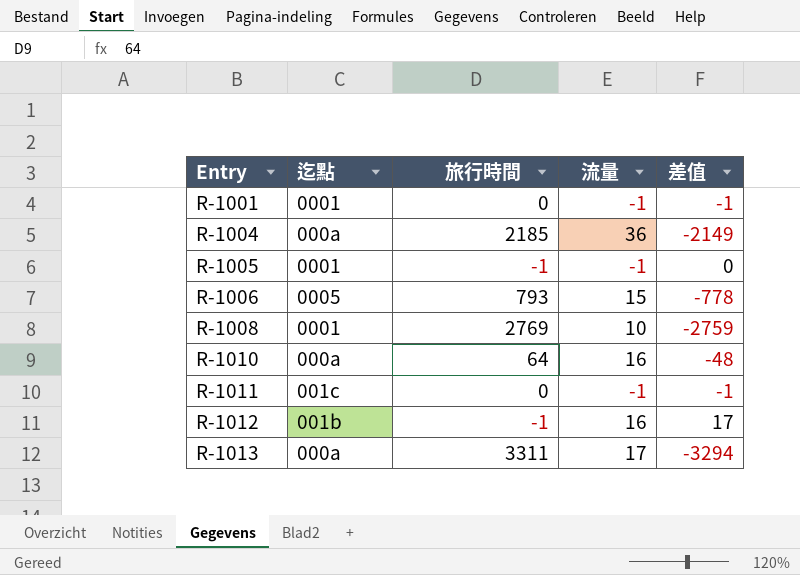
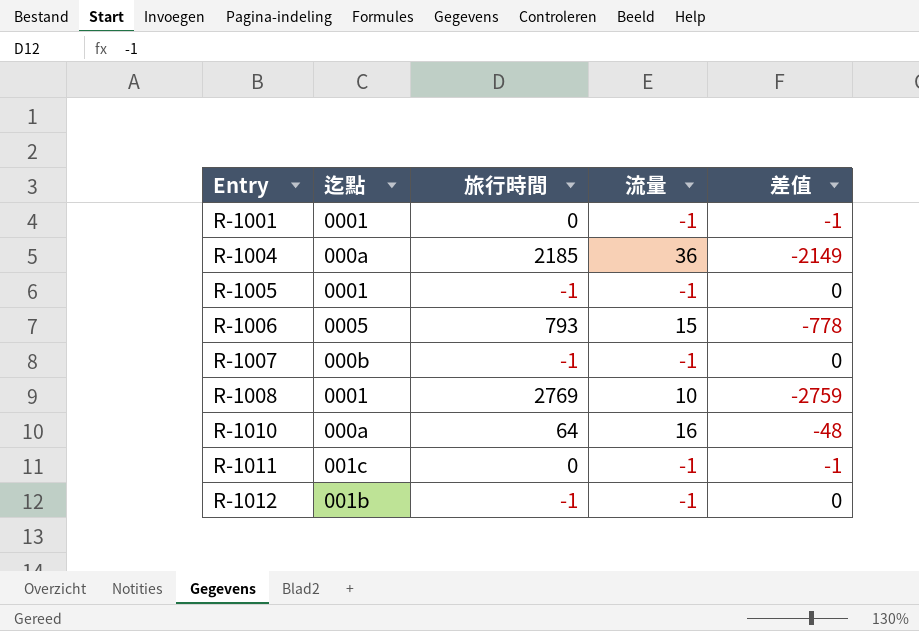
row R-1013: 000a | 3311 | 17 | -3294 -> none
row R-1007: none -> 000b | -1 | -1 | 0
R-1012 | 流量: 16 -> -1
R-1012 | 差值: 17 -> 0

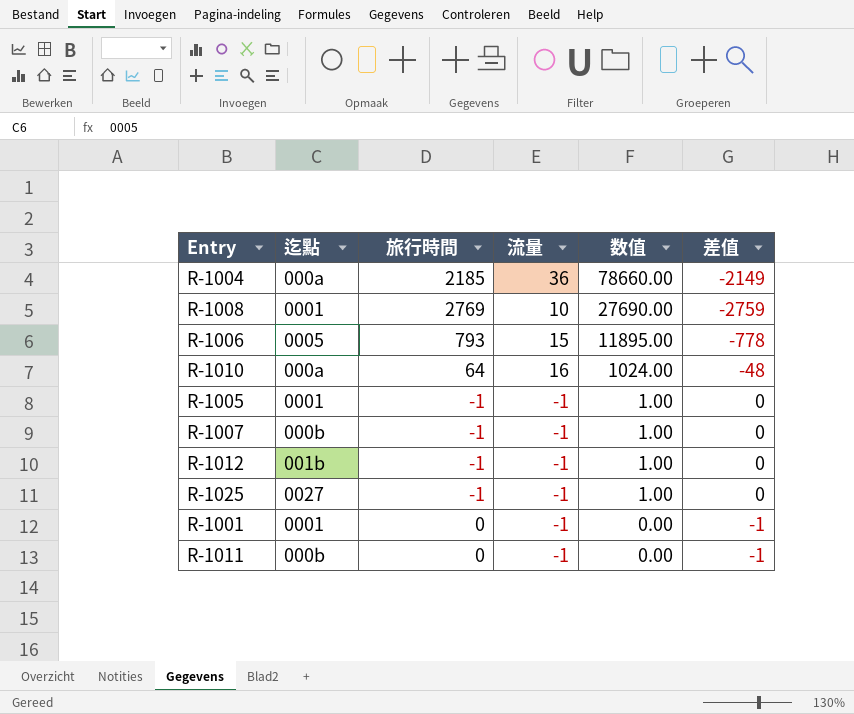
row order: Entry ascending -> 数值 descending
column 数值 | formula: none -> [旅行時間] * [流量]
row R-1025: none -> 0027 | -1 | -1 | 1.00 | 0
R-1011 | 迄點: 001c -> 000b

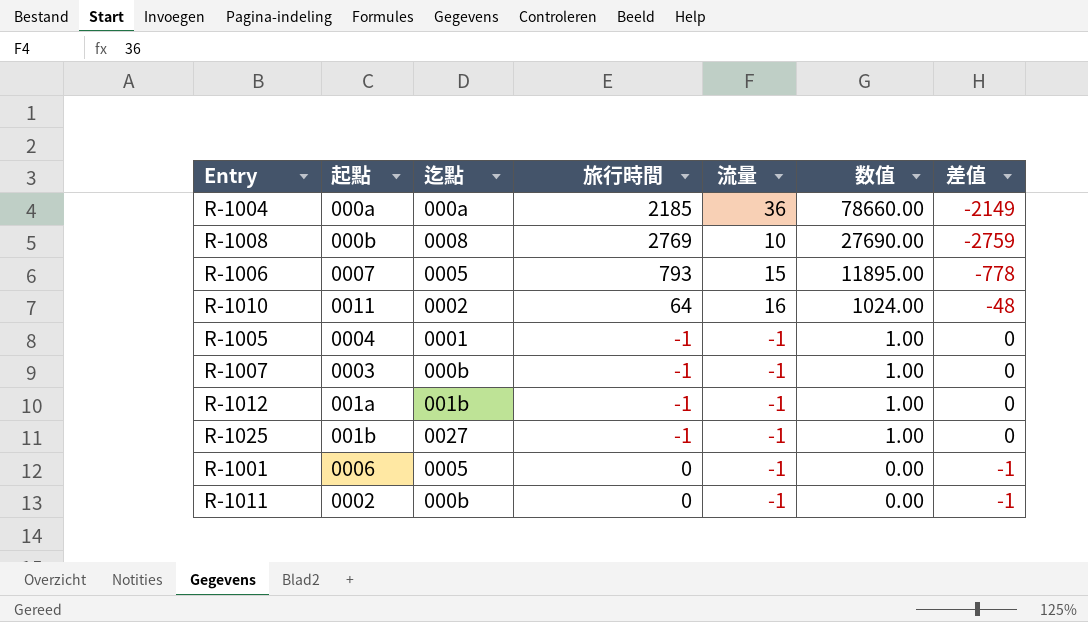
column 起點 | position: none -> 2
R-1008 | 迄點: 0001 -> 0008
R-1010 | 迄點: 000a -> 0002
R-1001 | 迄點: 0001 -> 0005

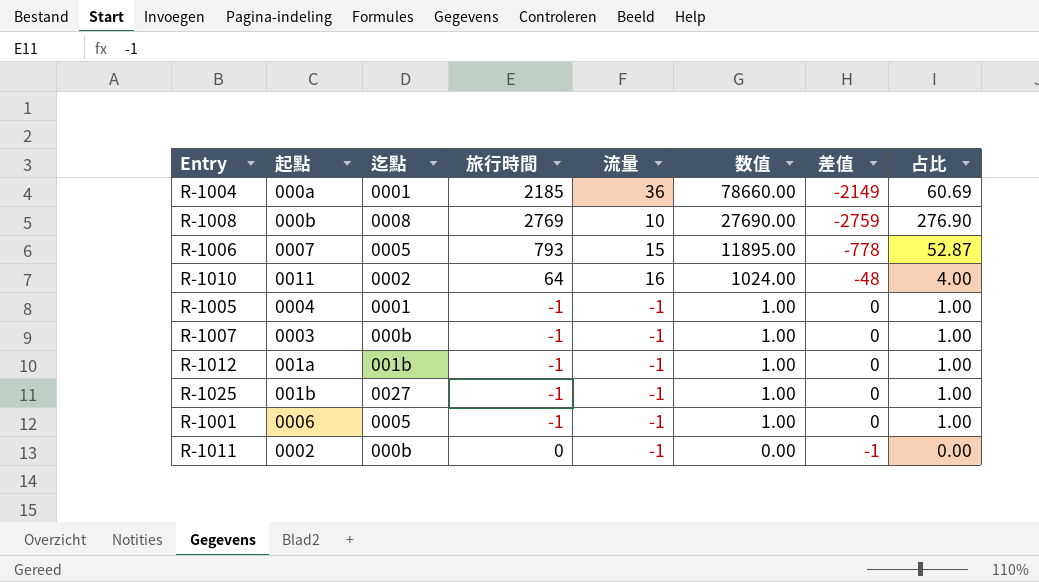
column 占比 | formula: none -> [旅行時間] / [流量]
R-1004 | 迄點: 000a -> 0001
R-1001 | 旅行時間: 0 -> -1
R-1001 | 数值: 0.00 -> 1.00
R-1001 | 差值: -1 -> 0

